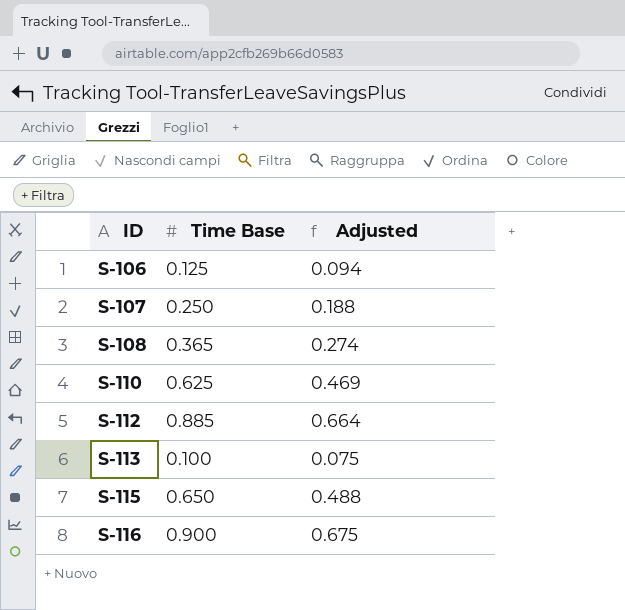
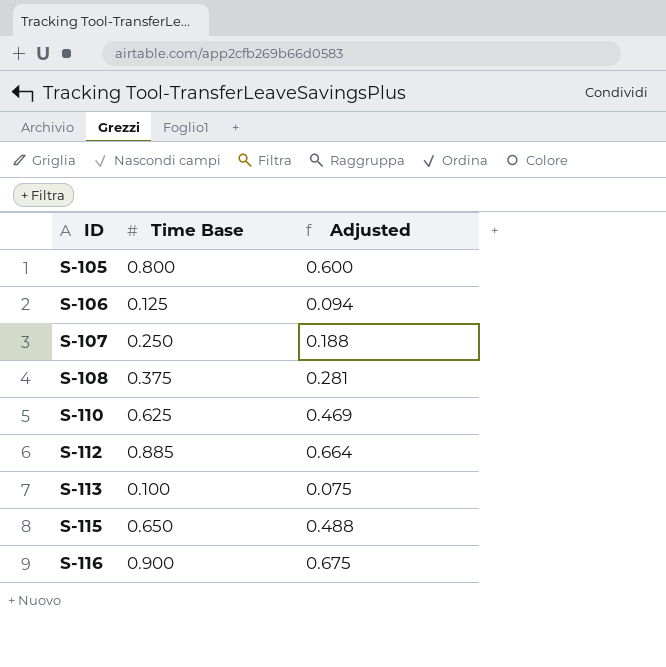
row S-105: none -> 0.800 | 0.600
S-108 | Time Base: 0.365 -> 0.375
S-108 | Adjusted: 0.274 -> 0.281

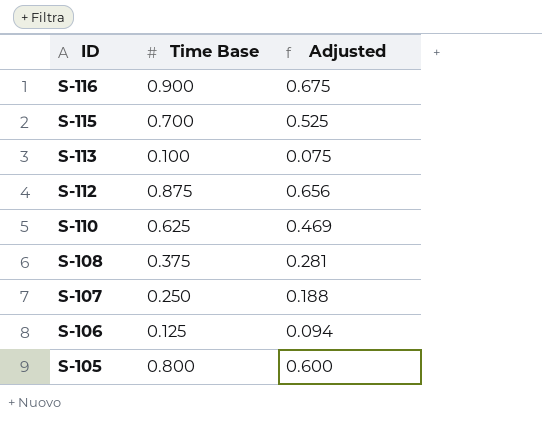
row order: ID ascending -> ID descending
S-115 | Time Base: 0.650 -> 0.700
S-115 | Adjusted: 0.488 -> 0.525
S-112 | Time Base: 0.885 -> 0.875
S-112 | Adjusted: 0.664 -> 0.656

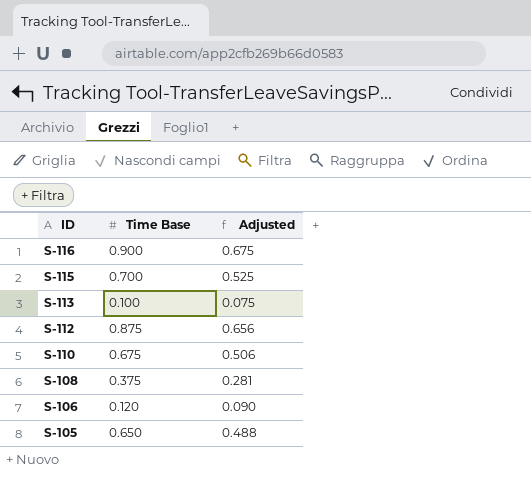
row S-107: 0.250 | 0.188 -> none
S-110 | Time Base: 0.625 -> 0.675
S-110 | Adjusted: 0.469 -> 0.506
S-106 | Time Base: 0.125 -> 0.120
S-106 | Adjusted: 0.094 -> 0.090
S-105 | Time Base: 0.800 -> 0.650
S-105 | Adjusted: 0.600 -> 0.488

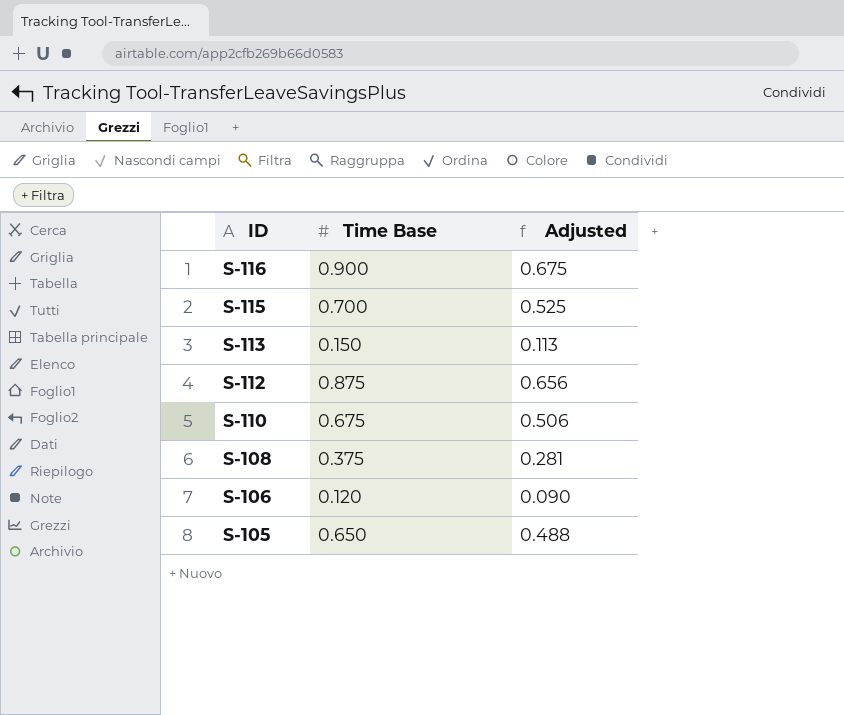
S-113 | Time Base: 0.100 -> 0.150
S-113 | Adjusted: 0.075 -> 0.113

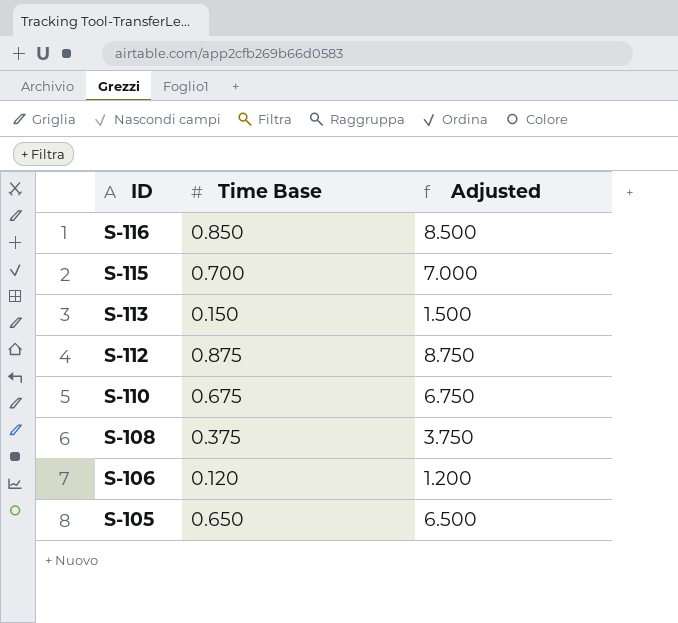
column Adjusted | formula: [Time Base] * 0.75 -> [Time Base] * 10
S-116 | Time Base: 0.900 -> 0.850

